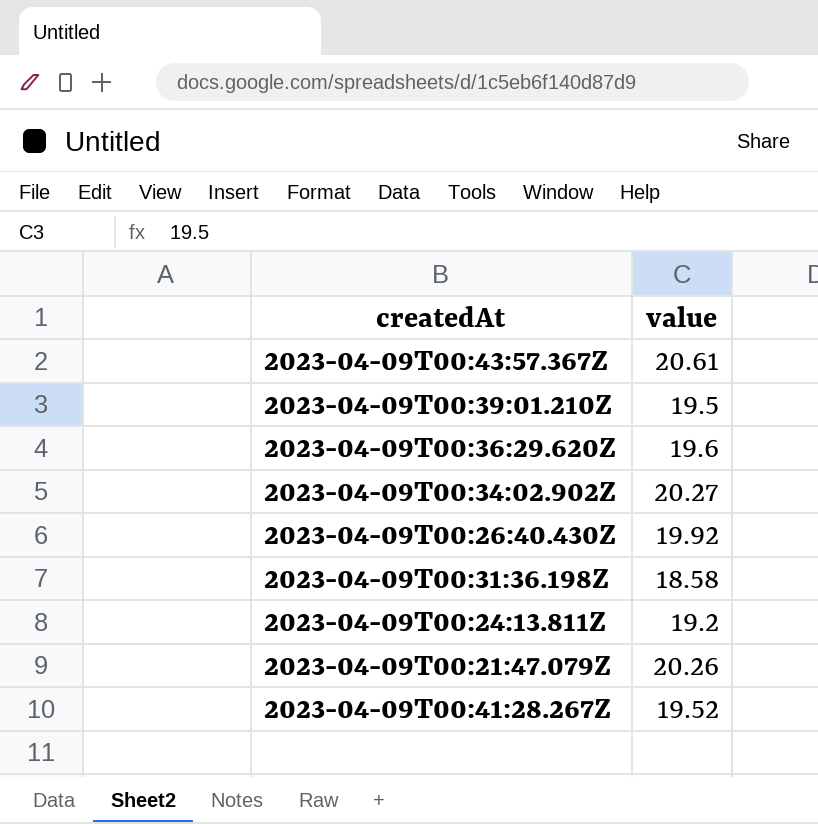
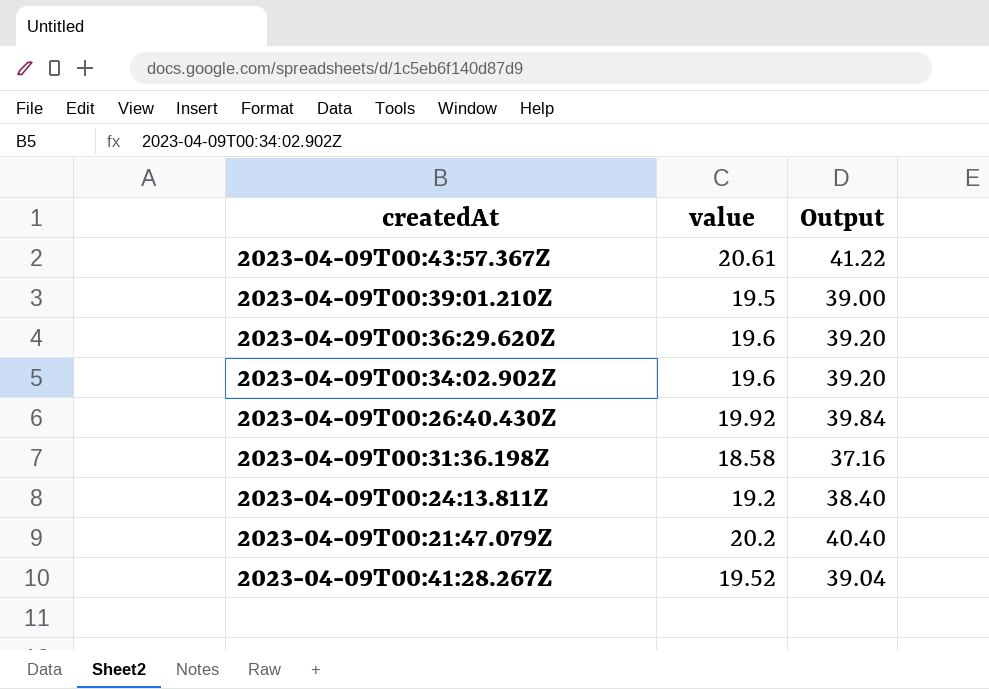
column Output | formula: none -> [value] * 2
2023-04-09T00:34:02.902Z | value: 20.27 -> 19.6
2023-04-09T00:21:47.079Z | value: 20.26 -> 20.2

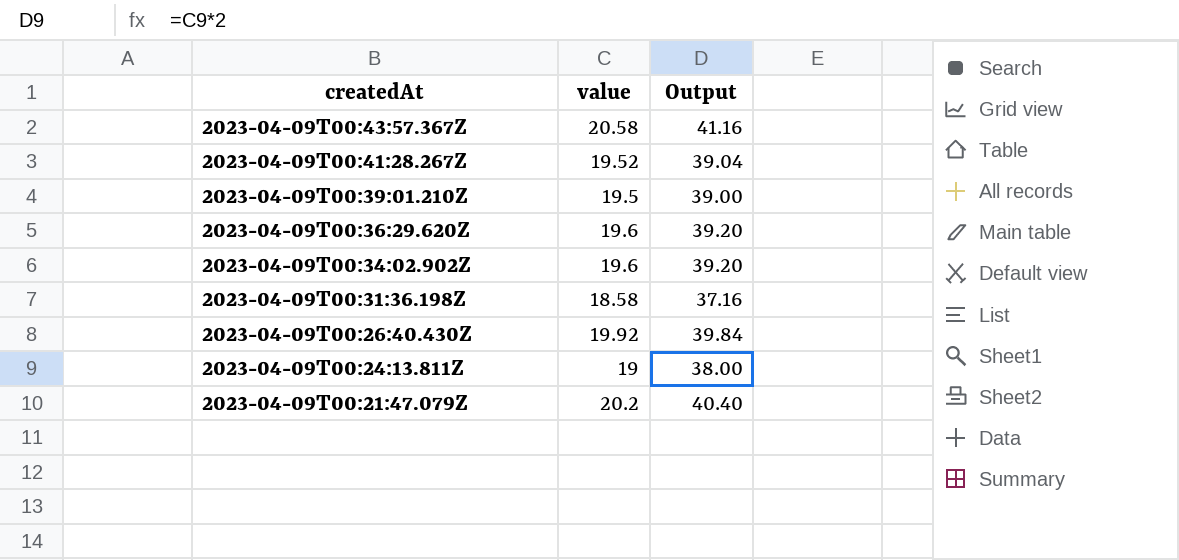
row order: none -> createdAt descending
2023-04-09T00:43:57.367Z | value: 20.61 -> 20.58
2023-04-09T00:43:57.367Z | Output: 41.22 -> 41.16
2023-04-09T00:24:13.811Z | value: 19.2 -> 19
2023-04-09T00:24:13.811Z | Output: 38.40 -> 38.00

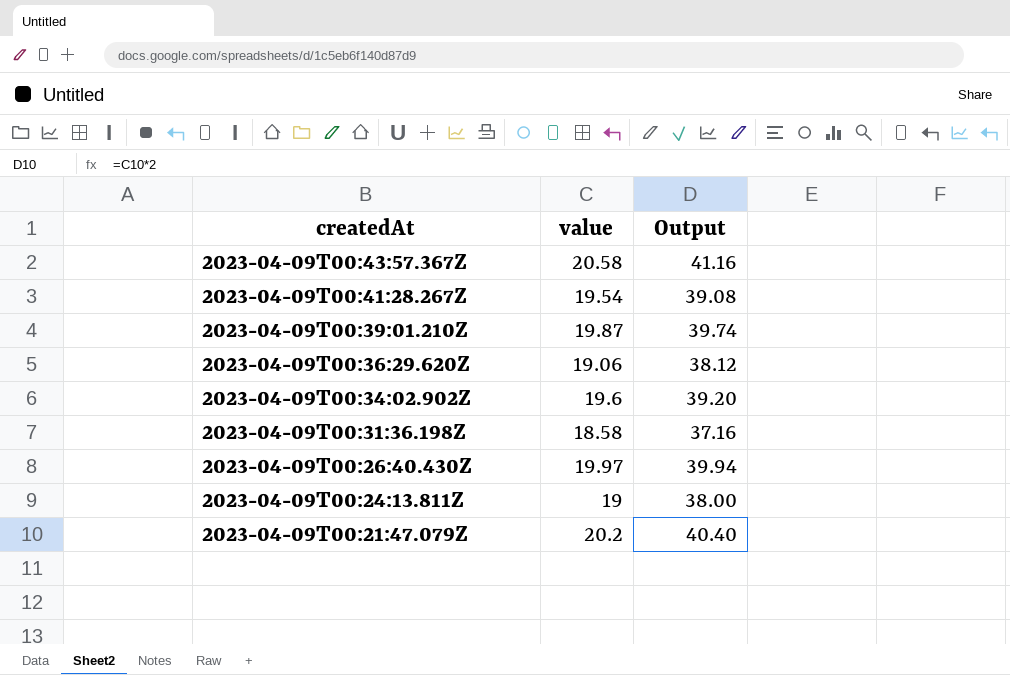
2023-04-09T00:41:28.267Z | value: 19.52 -> 19.54
2023-04-09T00:41:28.267Z | Output: 39.04 -> 39.08
2023-04-09T00:39:01.210Z | value: 19.5 -> 19.87
2023-04-09T00:39:01.210Z | Output: 39.00 -> 39.74
2023-04-09T00:36:29.620Z | value: 19.6 -> 19.06
2023-04-09T00:36:29.620Z | Output: 39.20 -> 38.12
2023-04-09T00:26:40.430Z | value: 19.92 -> 19.97
2023-04-09T00:26:40.430Z | Output: 39.84 -> 39.94

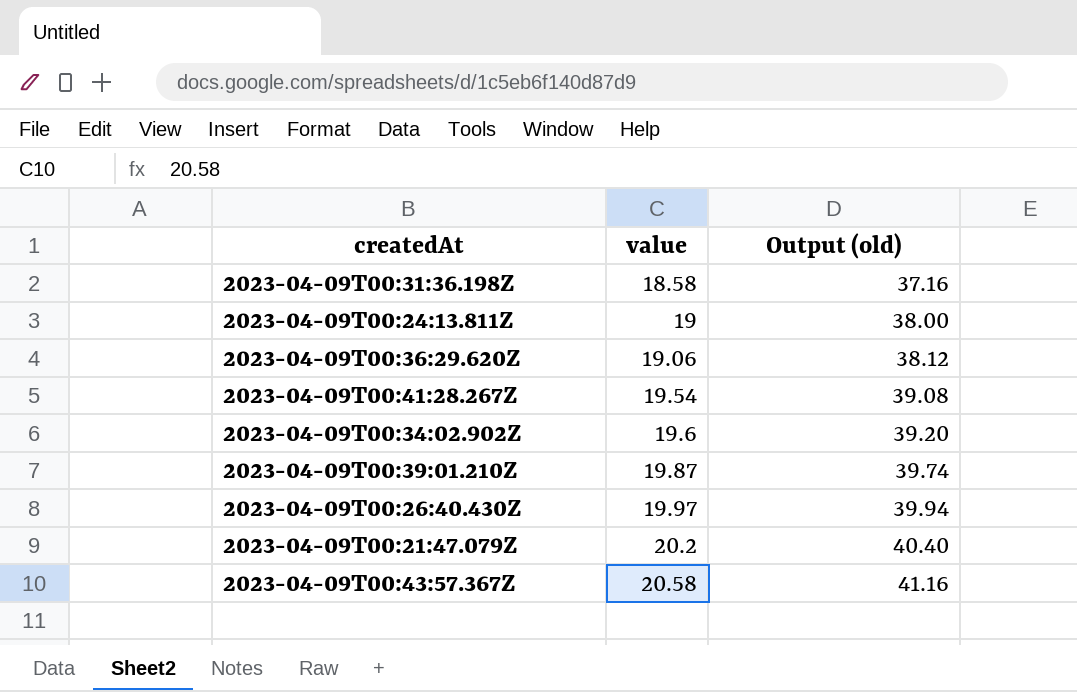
row order: createdAt descending -> value ascending
column name: Output -> Output (old)

